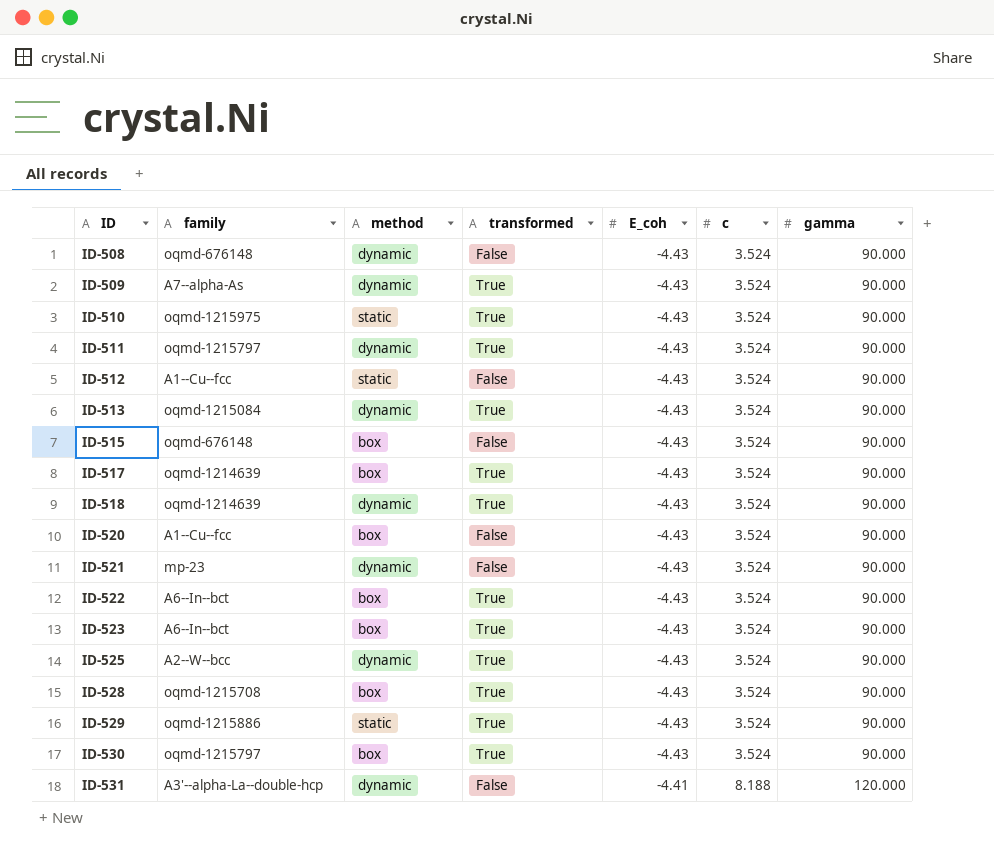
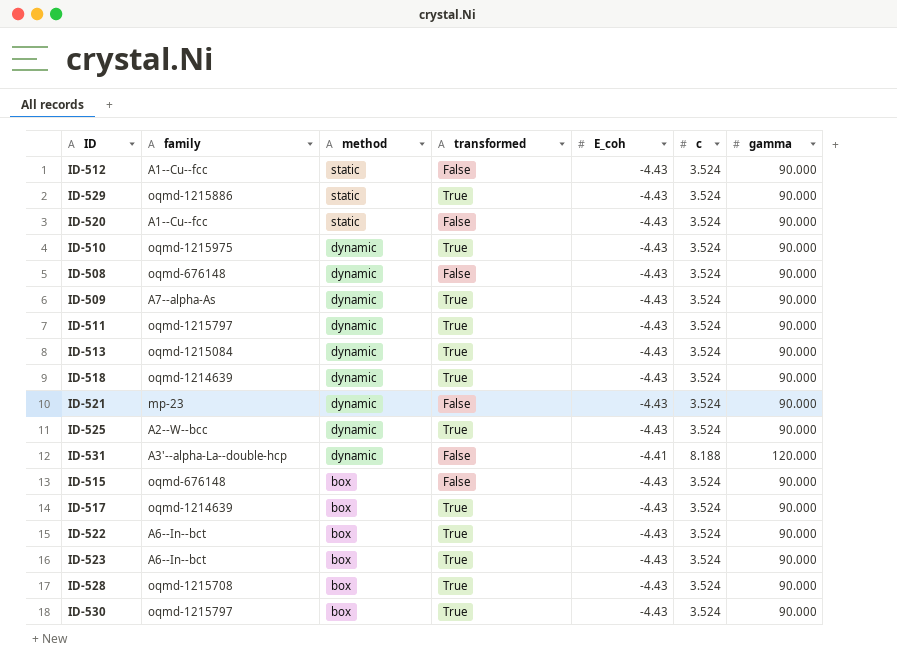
row order: ID ascending -> method descending
ID-520 | method: box -> static
ID-510 | method: static -> dynamic

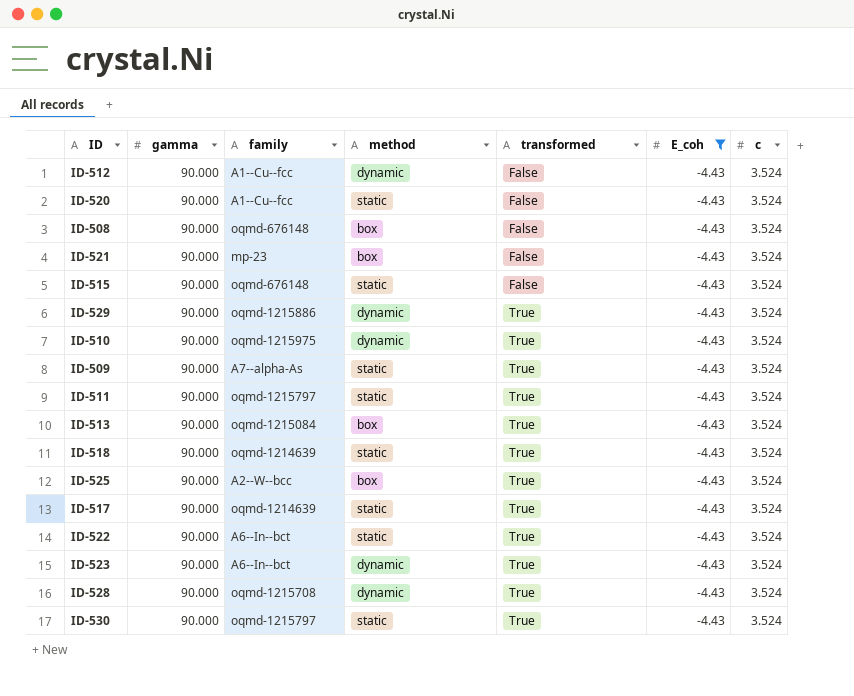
filter: none -> E_coh = -4.43
row order: method descending -> transformed ascending
column gamma | position: 7 -> 2
ID-512 | method: static -> dynamic
ID-508 | method: dynamic -> box
ID-521 | method: dynamic -> box
ID-515 | method: box -> static
ID-529 | method: static -> dynamic
ID-509 | method: dynamic -> static
ID-511 | method: dynamic -> static
ID-513 | method: dynamic -> box
ID-518 | method: dynamic -> static
ID-525 | method: dynamic -> box
ID-517 | method: box -> static
ID-522 | method: box -> static
ID-523 | method: box -> dynamic
ID-528 | method: box -> dynamic
ID-530 | method: box -> static

